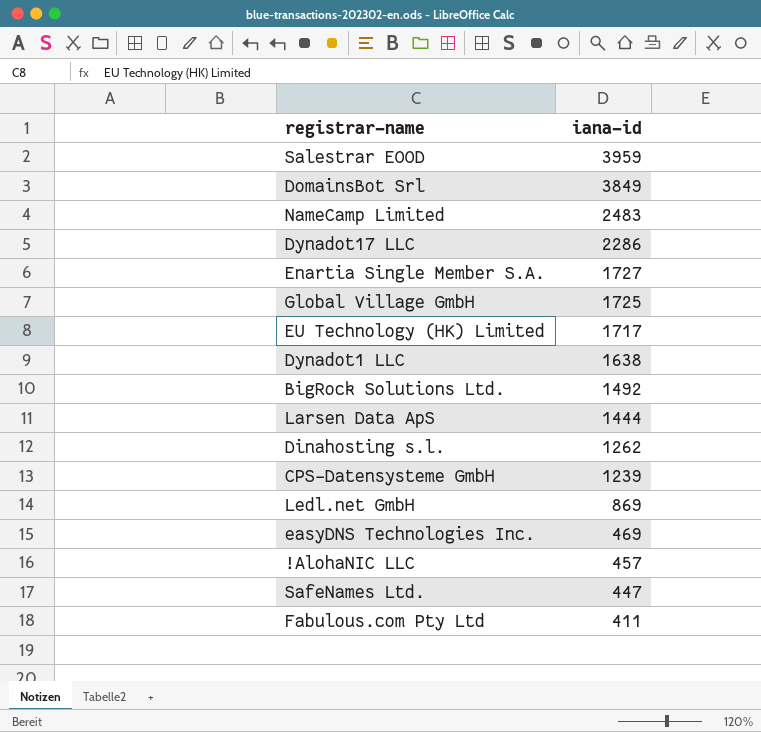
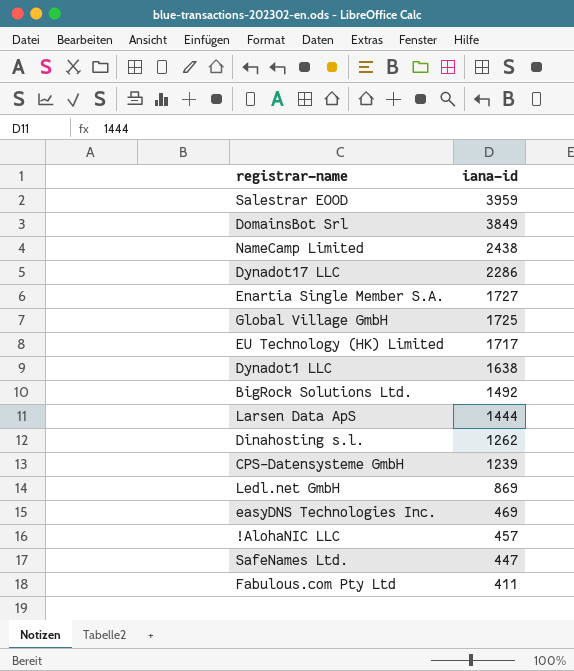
NameCamp Limited | iana-id: 2483 -> 2438

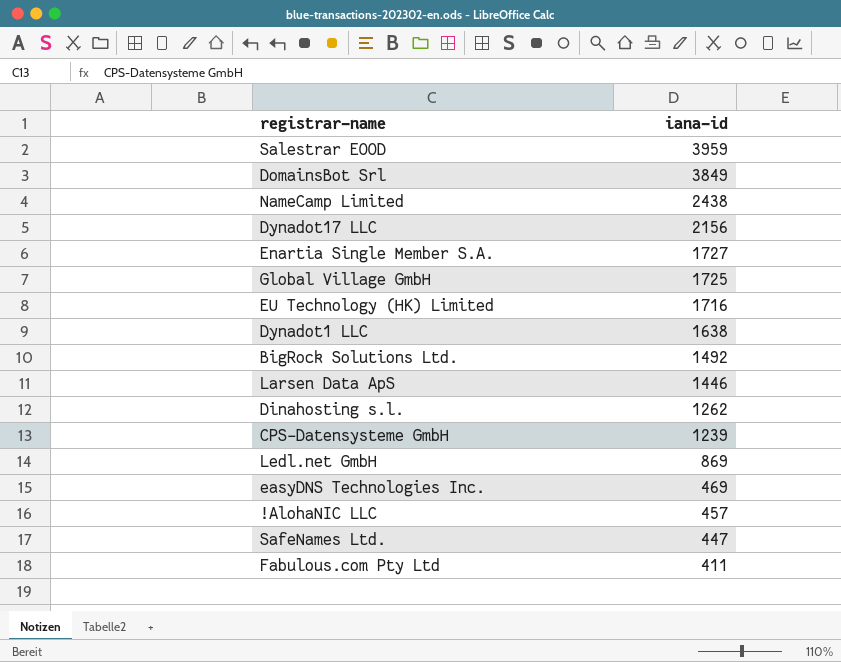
Dynadot17 LLC | iana-id: 2286 -> 2156
EU Technology (HK) Limited | iana-id: 1717 -> 1716
Larsen Data ApS | iana-id: 1444 -> 1446

